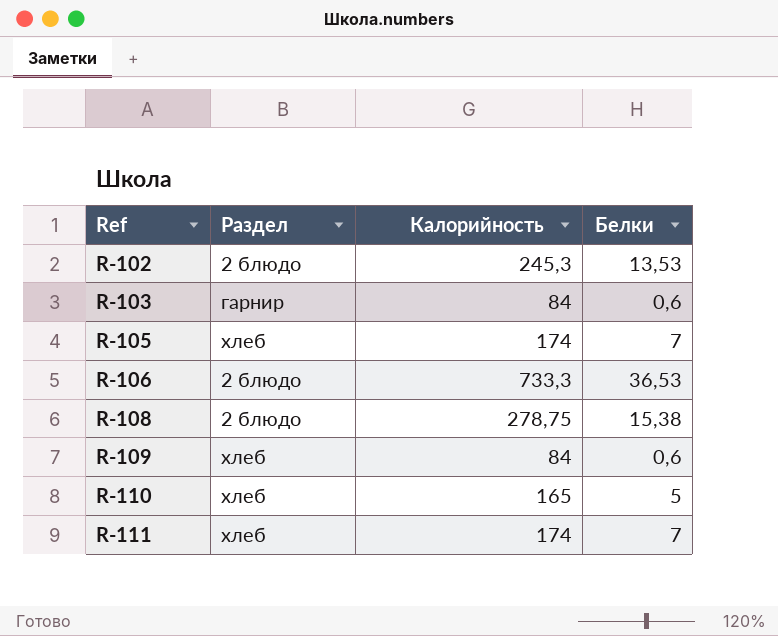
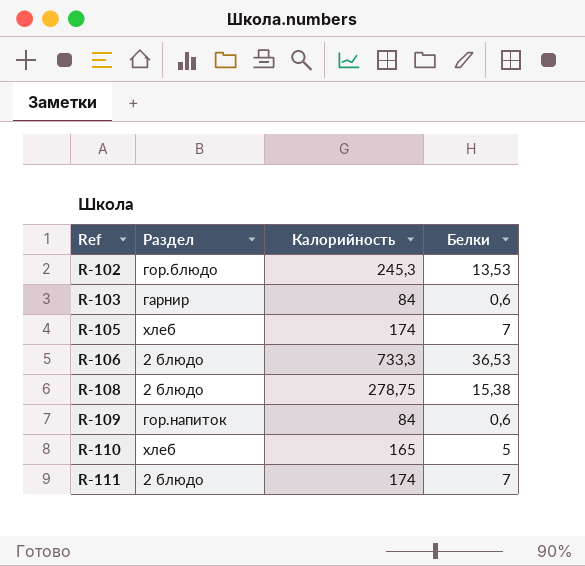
R-102 | Раздел: 2 блюдо -> гор.блюдо
R-109 | Раздел: хлеб -> гор.напиток
R-111 | Раздел: хлеб -> 2 блюдо

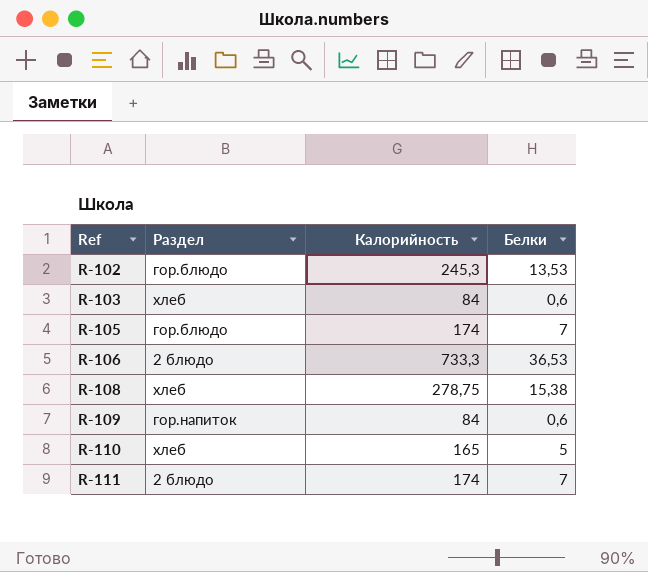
R-103 | Раздел: гарнир -> хлеб
R-105 | Раздел: хлеб -> гор.блюдо
R-108 | Раздел: 2 блюдо -> хлеб

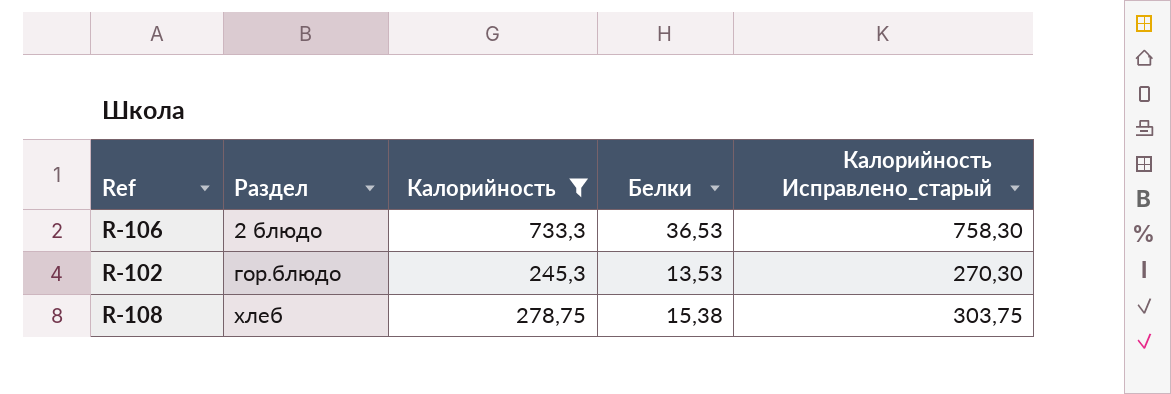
filter: none -> Калорийность >= 245,3
row order: Ref ascending -> Раздел ascending
column Калорийность Исправлено_старый | formula: none -> [Калорийность] + 25

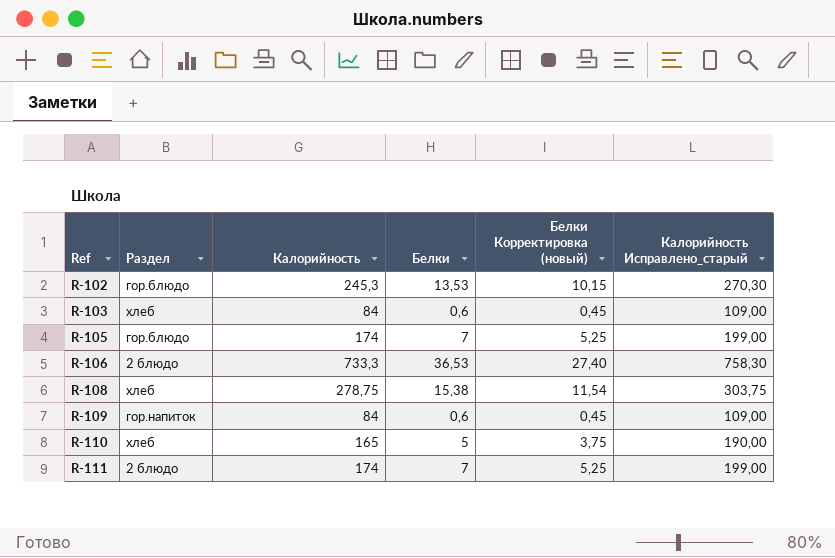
filter: Калорийность >= 245,3 -> none
row order: Раздел ascending -> Ref ascending
column Белки Корректировка (новый) | formula: none -> [Белки] * 0,75

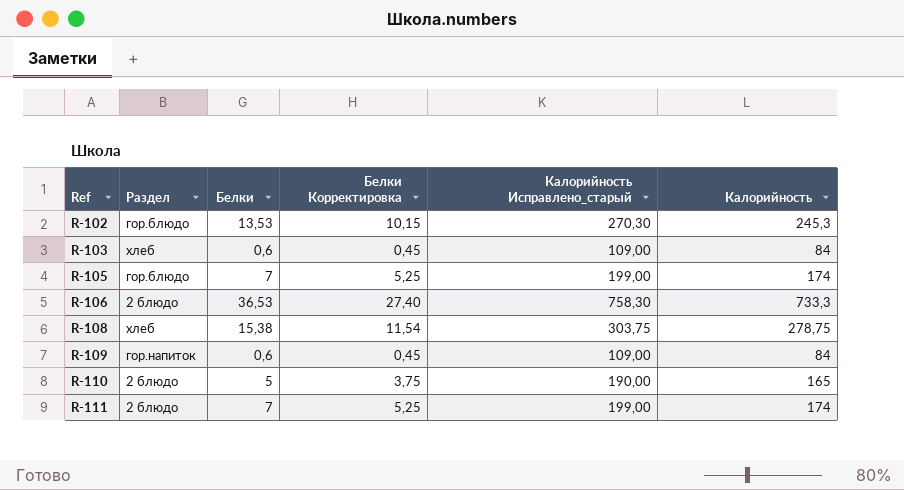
column name: Белки Корректировка (новый) -> Белки Корректировка
column Калорийность | position: 3 -> 6
R-110 | Раздел: хлеб -> 2 блюдо

